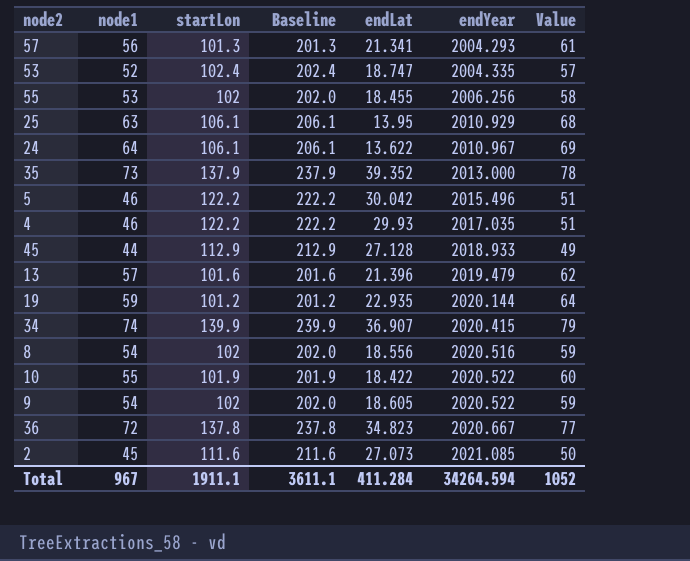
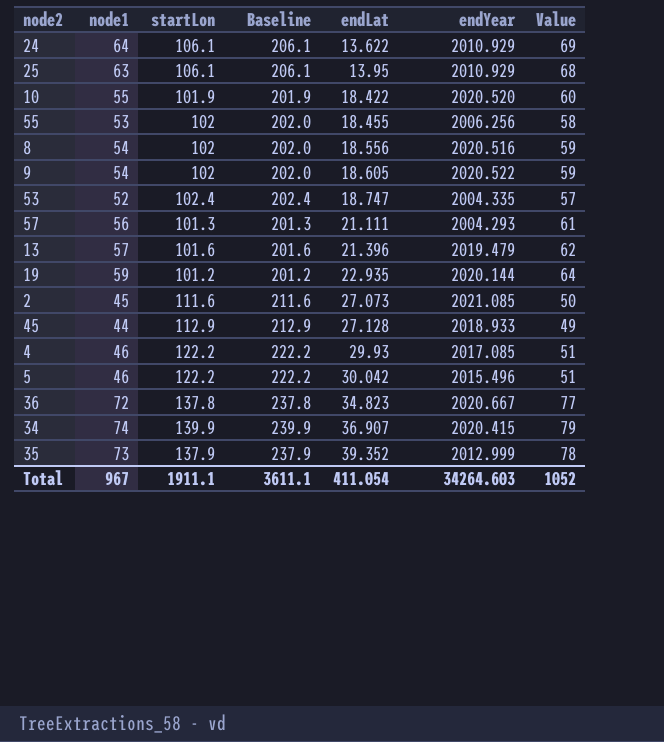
row order: endYear ascending -> endLat ascending
24 | endYear: 2010.967 -> 2010.929
10 | endYear: 2020.522 -> 2020.520
57 | endLat: 21.341 -> 21.111
4 | endYear: 2017.035 -> 2017.085
35 | endYear: 2013.000 -> 2012.999
Total | endLat: 411.284 -> 411.054
Total | endYear: 34264.594 -> 34264.603

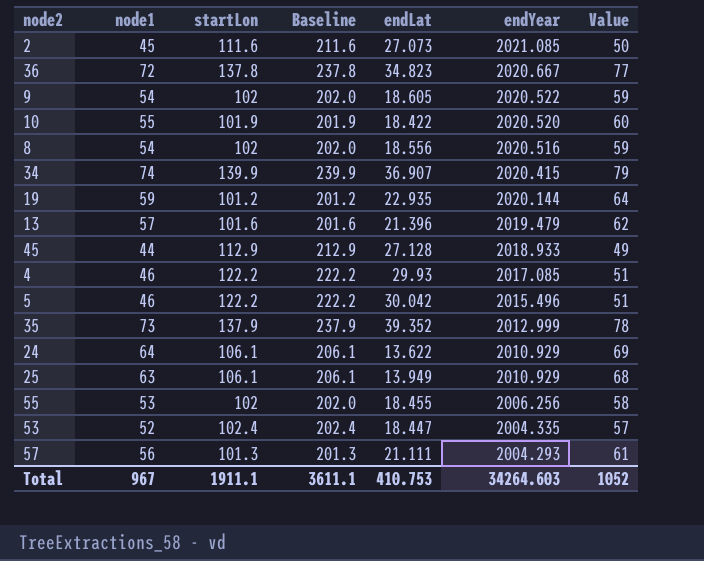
row order: endLat ascending -> endYear descending
25 | endLat: 13.95 -> 13.949
53 | endLat: 18.747 -> 18.447
Total | endLat: 411.054 -> 410.753

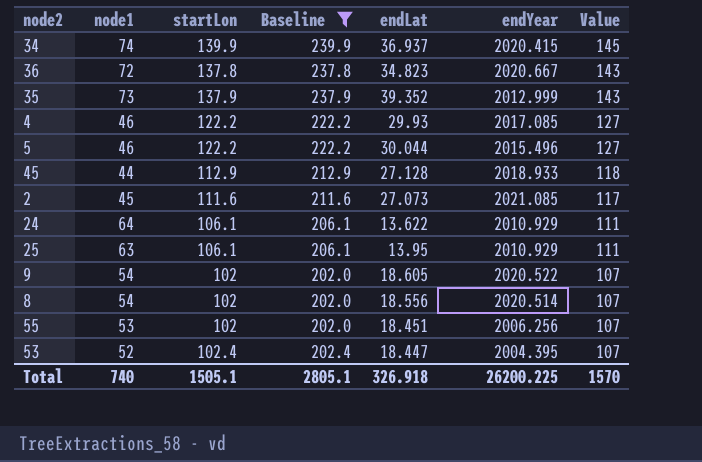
filter: none -> Baseline >= 202.0
row order: endYear descending -> Value descending
column Value | formula: [node1] + 5 -> [startLon] + 5
34 | endLat: 36.907 -> 36.937
5 | endLat: 30.042 -> 30.044
25 | endLat: 13.949 -> 13.95
8 | endYear: 2020.516 -> 2020.514
55 | endLat: 18.455 -> 18.451
53 | endYear: 2004.335 -> 2004.395
Total | node1: 967 -> 740
Total | startLon: 1911.1 -> 1505.1
Total | Baseline: 3611.1 -> 2805.1
Total | endLat: 410.753 -> 326.918
Total | endYear: 34264.603 -> 26200.225
Total | Value: 1052 -> 1570

